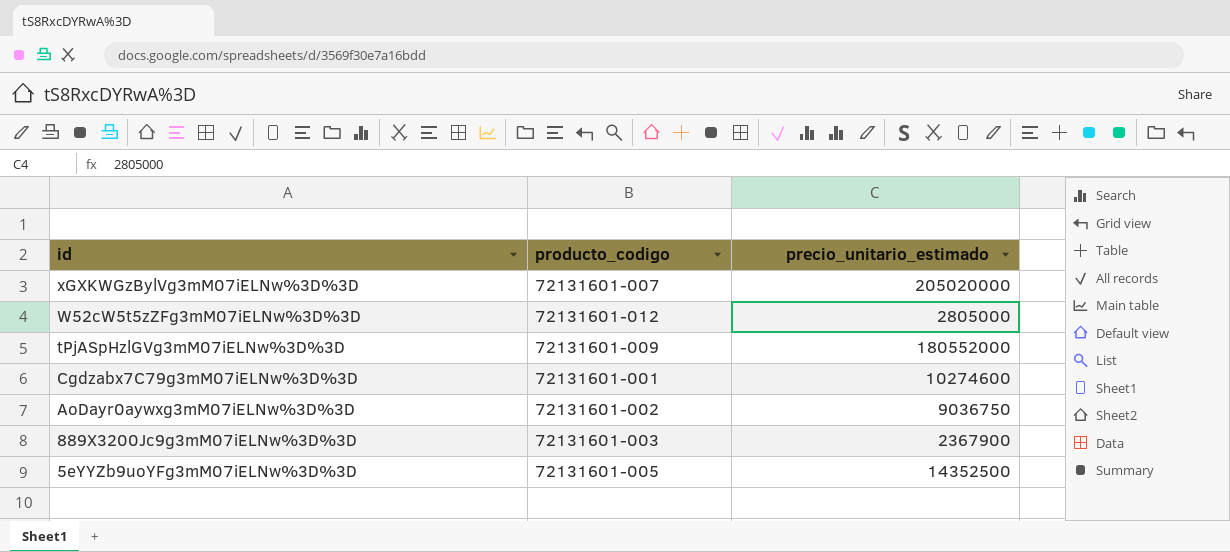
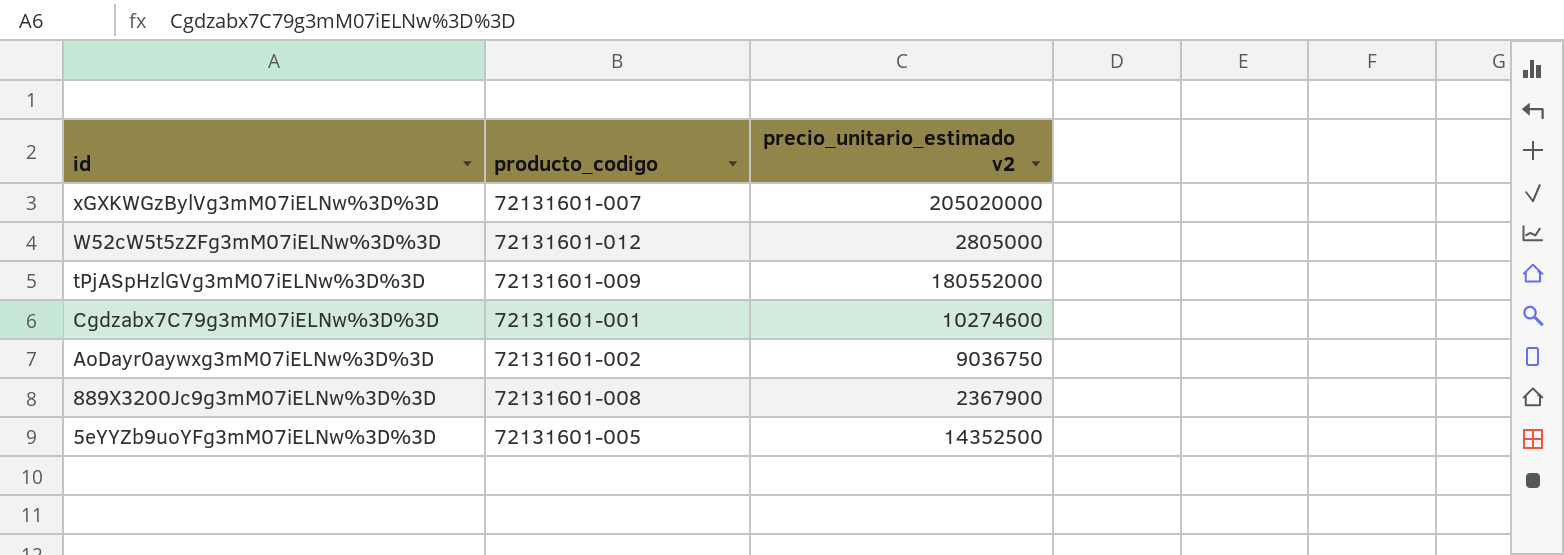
column name: precio_unitario_estimado -> precio_unitario_estimado v2
889X3200Jc9g3mM07iELNw%3D%3D | producto_codigo: 72131601-003 -> 72131601-008

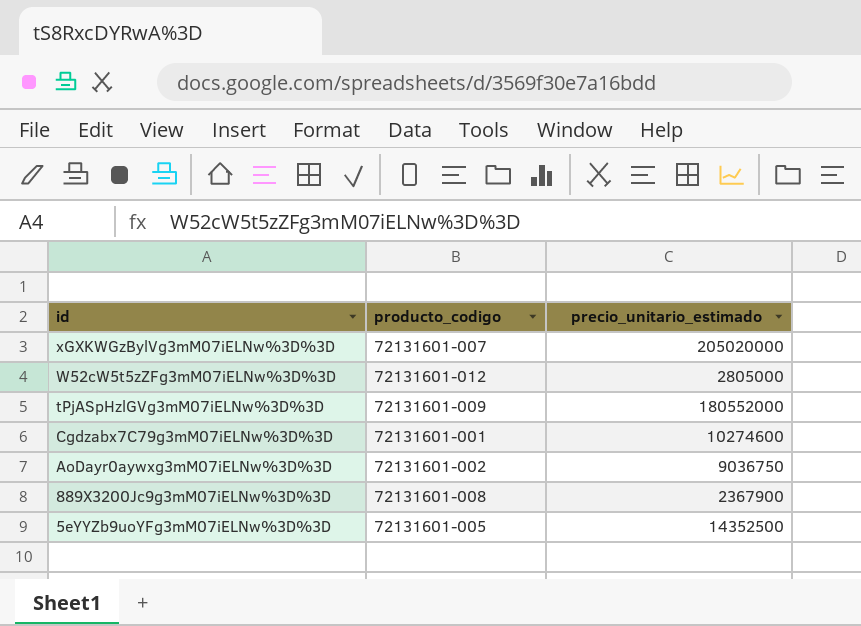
column name: precio_unitario_estimado v2 -> precio_unitario_estimado

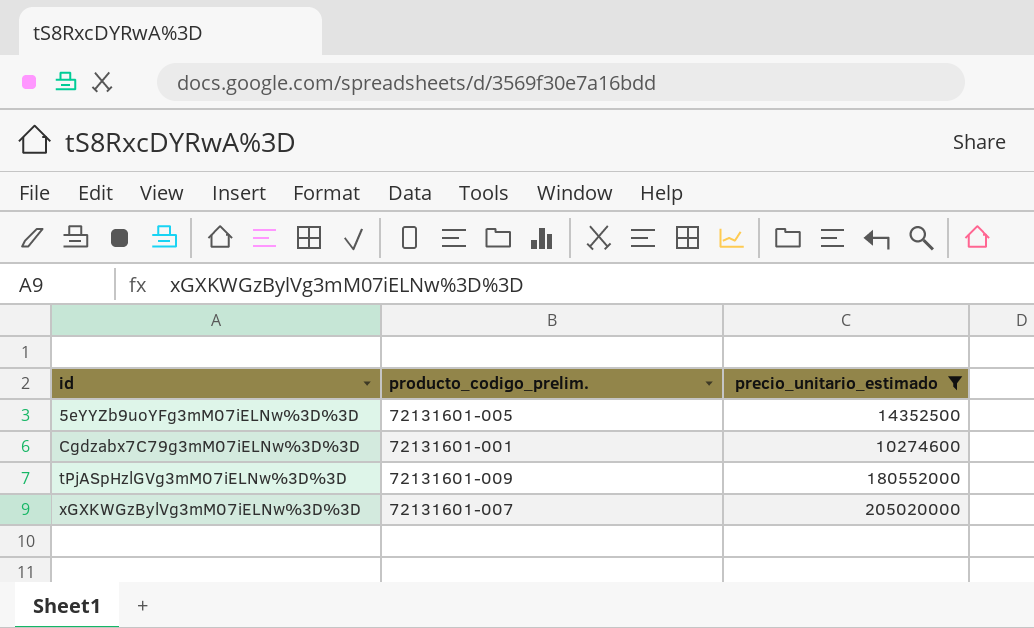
filter: none -> precio_unitario_estimado >= 10274600
row order: id descending -> id ascending
column name: producto_codigo -> producto_codigo_prelim.

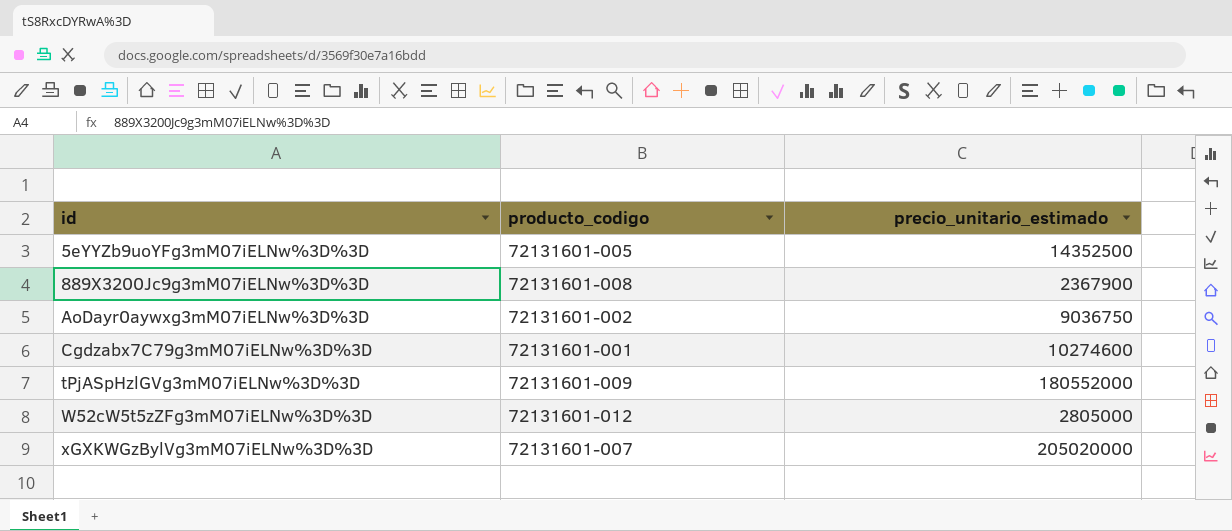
filter: precio_unitario_estimado >= 10274600 -> none
column name: producto_codigo_prelim. -> producto_codigo

